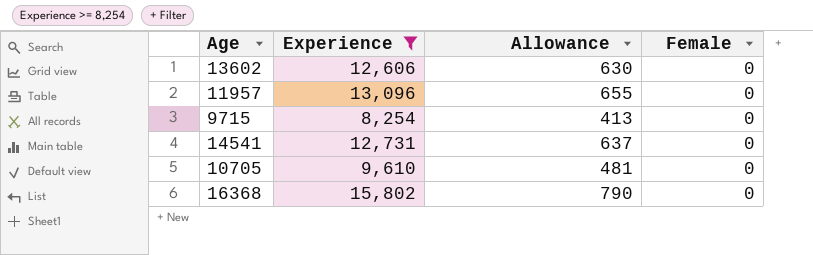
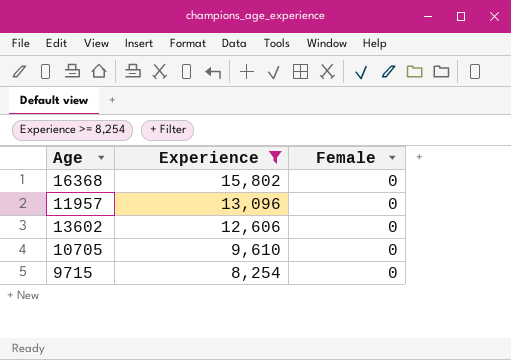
row order: none -> Experience descending
column Allowance | formula: [Experience] * 0.05 -> none
row 14541: 12,731 | 637 | 0 -> none

